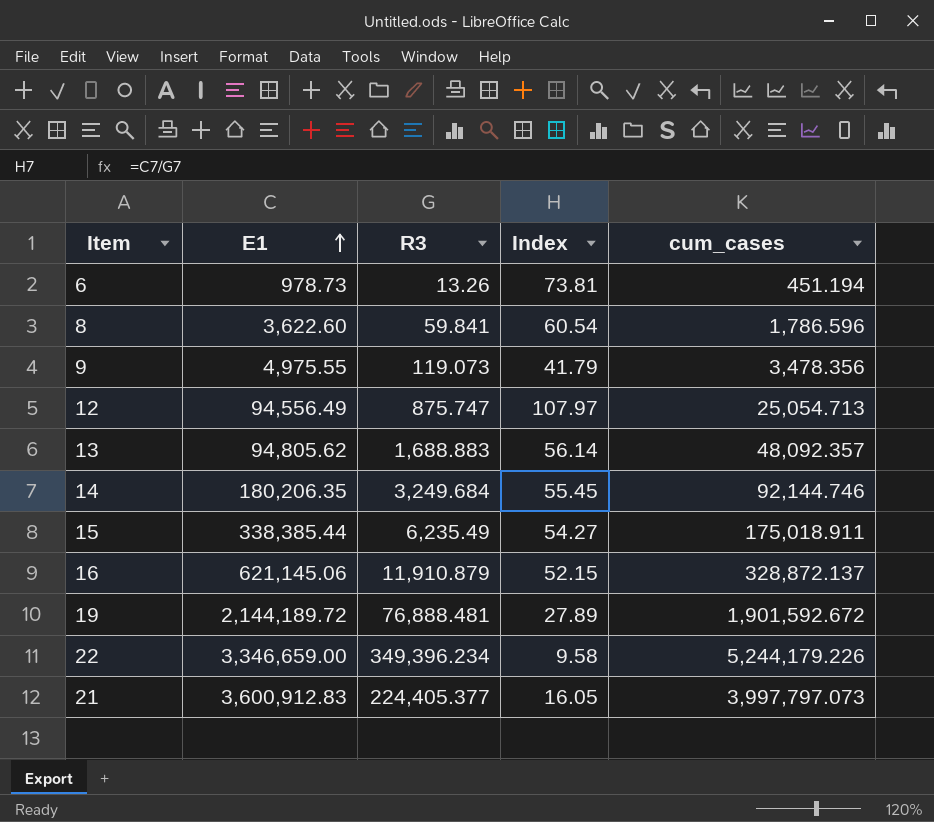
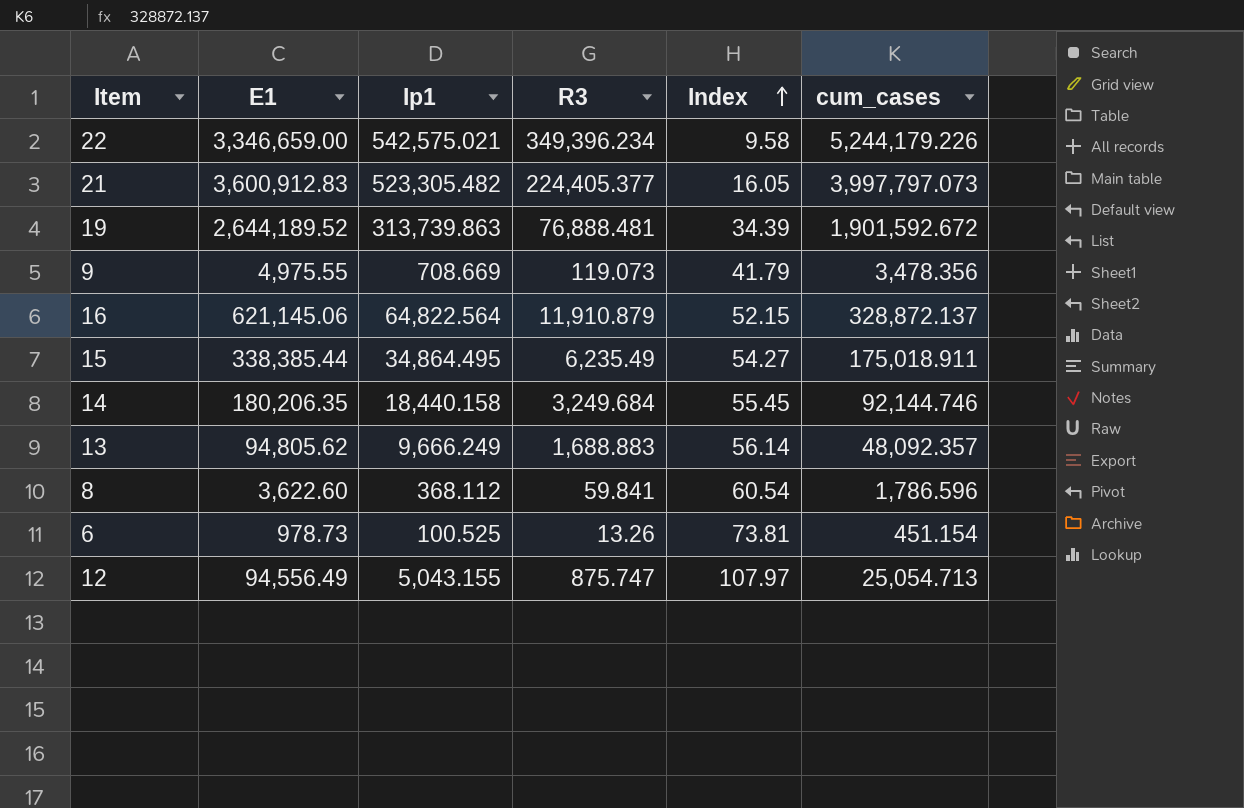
row order: E1 ascending -> Index ascending
column Ip1 | position: none -> 3
19 | E1: 2,144,189.72 -> 2,644,189.52
19 | Index: 27.89 -> 34.39
6 | cum_cases: 451.194 -> 451.154

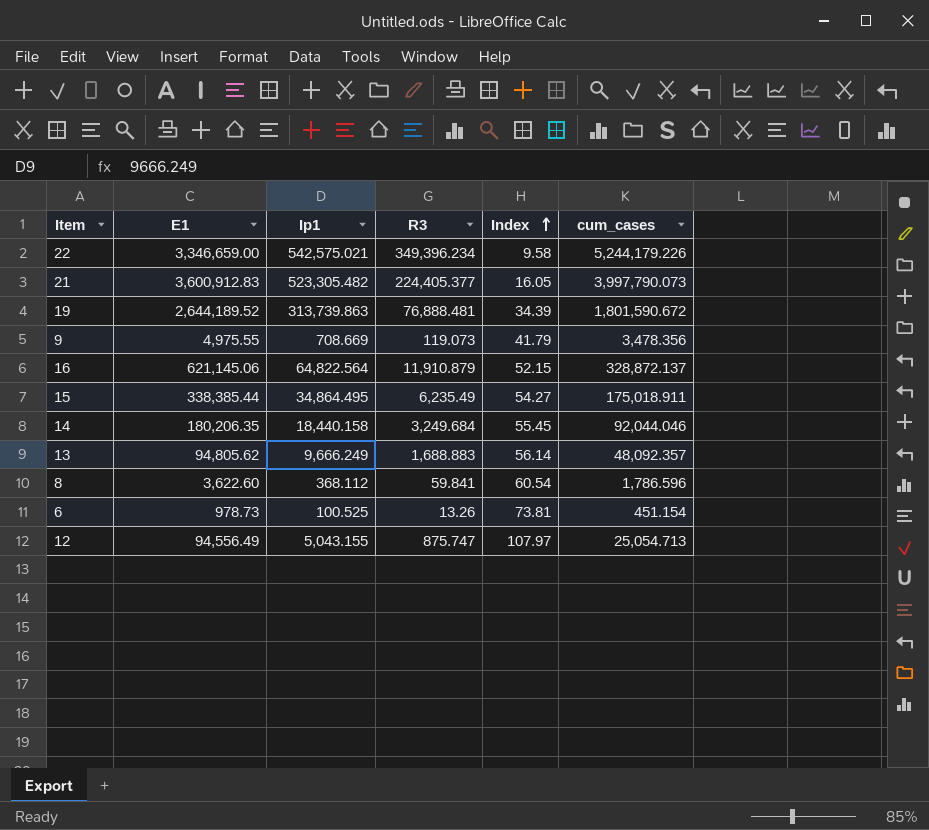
21 | cum_cases: 3,997,797.073 -> 3,997,790.073
19 | cum_cases: 1,901,592.672 -> 1,801,590.672
14 | cum_cases: 92,144.746 -> 92,044.046

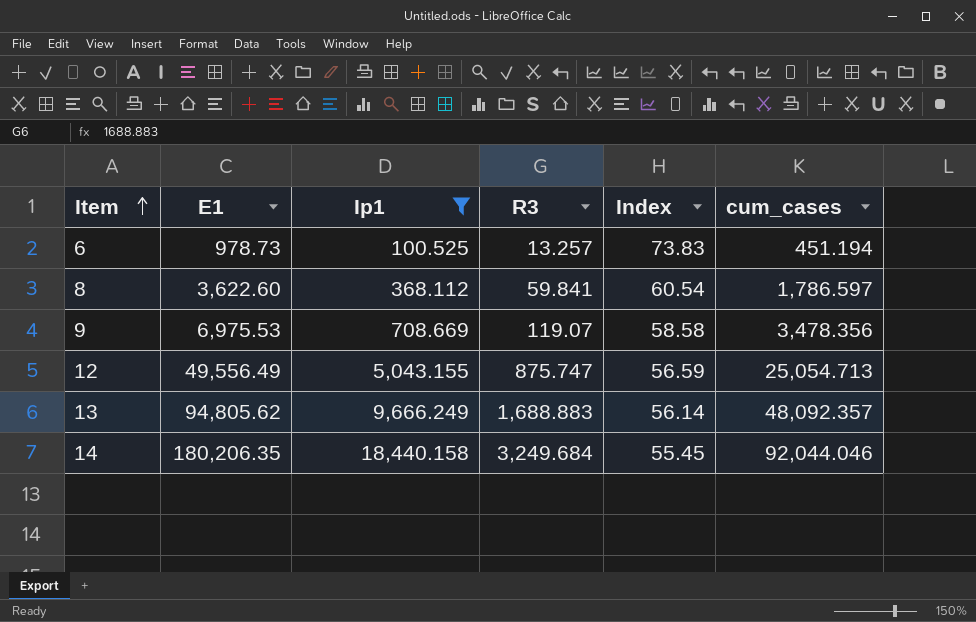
filter: none -> Ip1 <= 18,440.158
row order: Index ascending -> Item ascending
6 | R3: 13.26 -> 13.257
6 | Index: 73.81 -> 73.83
6 | cum_cases: 451.154 -> 451.194
8 | cum_cases: 1,786.596 -> 1,786.597
9 | E1: 4,975.55 -> 6,975.53
9 | R3: 119.073 -> 119.07
9 | Index: 41.79 -> 58.58
12 | E1: 94,556.49 -> 49,556.49
12 | Index: 107.97 -> 56.59

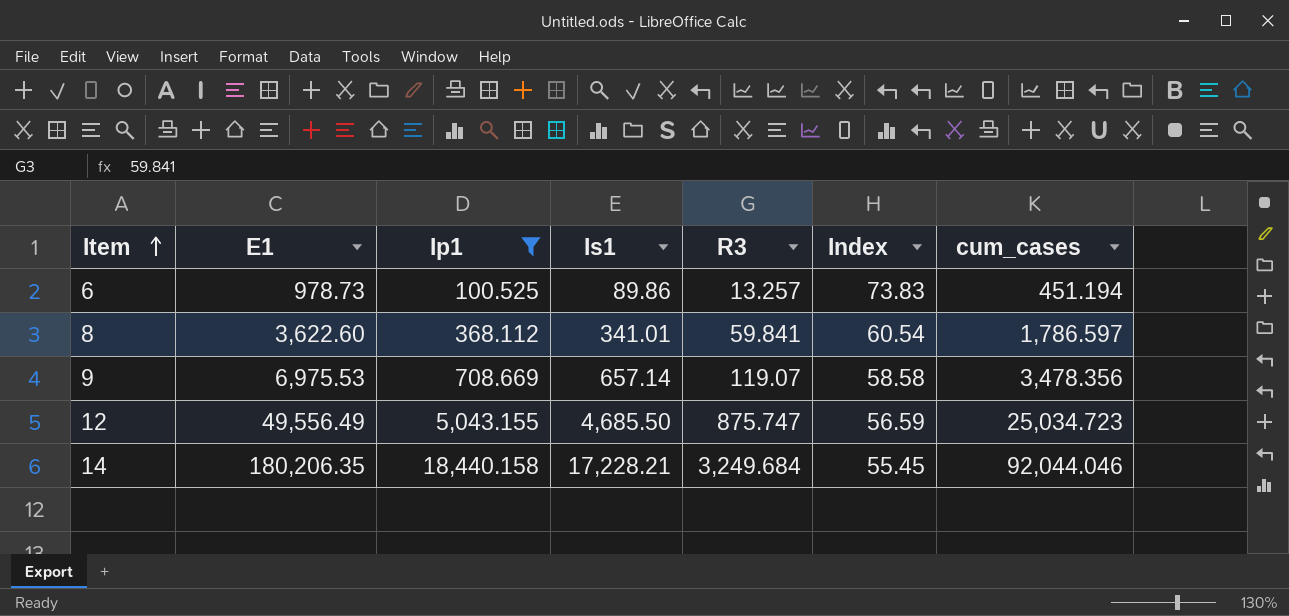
column Is1 | position: none -> 4
row 13: 94,805.62 | 9,666.249 | 1,688.883 | 56.14 | 48,092.357 -> none
12 | cum_cases: 25,054.713 -> 25,034.723

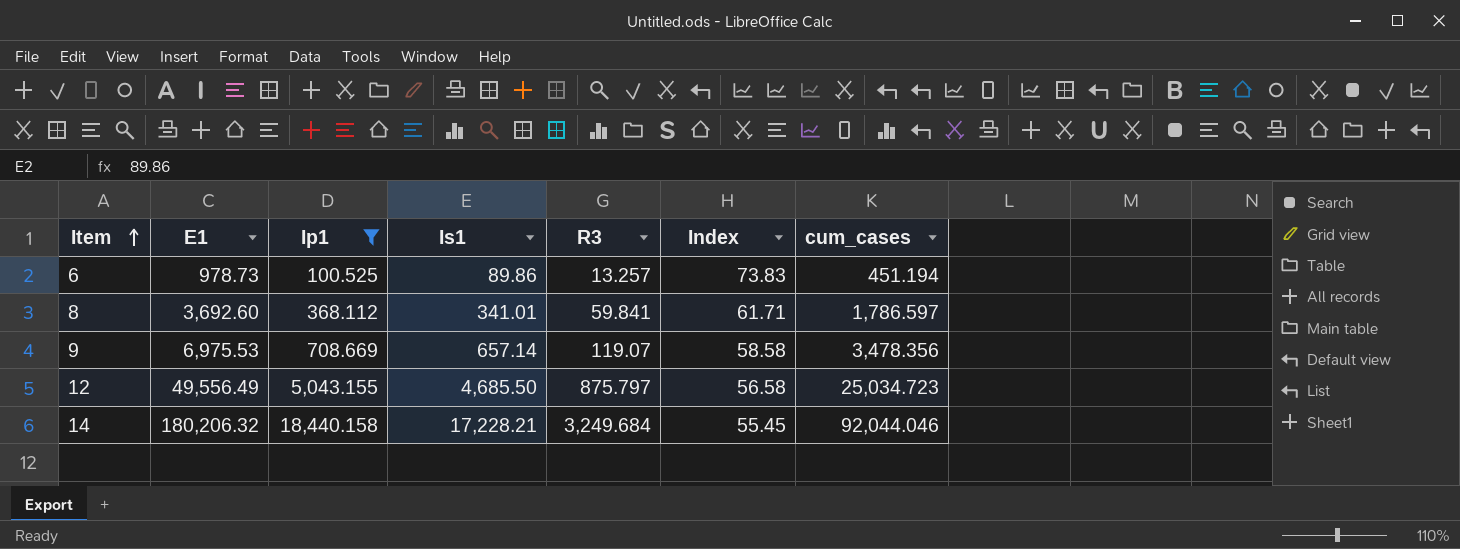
8 | E1: 3,622.60 -> 3,692.60
8 | Index: 60.54 -> 61.71
12 | R3: 875.747 -> 875.797
12 | Index: 56.59 -> 56.58
14 | E1: 180,206.35 -> 180,206.32

